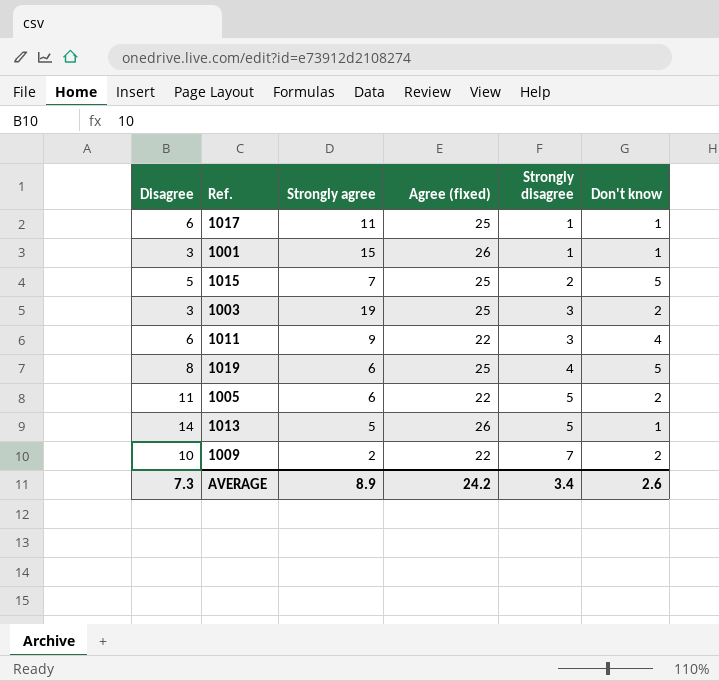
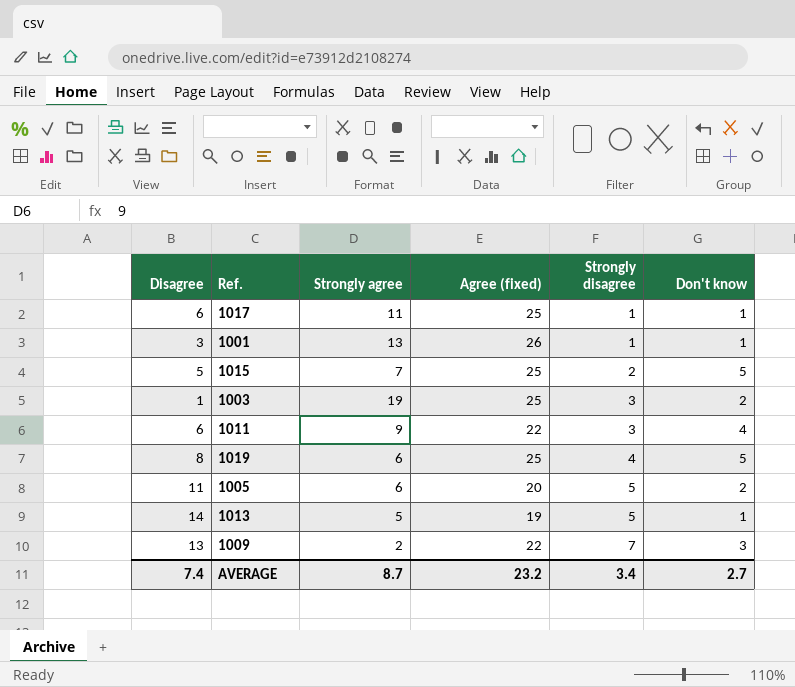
1001 | Strongly agree: 15 -> 13
1003 | Disagree: 3 -> 1
1005 | Agree (fixed): 22 -> 20
1013 | Agree (fixed): 26 -> 19
1009 | Disagree: 10 -> 13
1009 | Don't know: 2 -> 3
AVERAGE | Disagree: 7.3 -> 7.4
AVERAGE | Strongly agree: 8.9 -> 8.7
AVERAGE | Agree (fixed): 24.2 -> 23.2
AVERAGE | Don't know: 2.6 -> 2.7

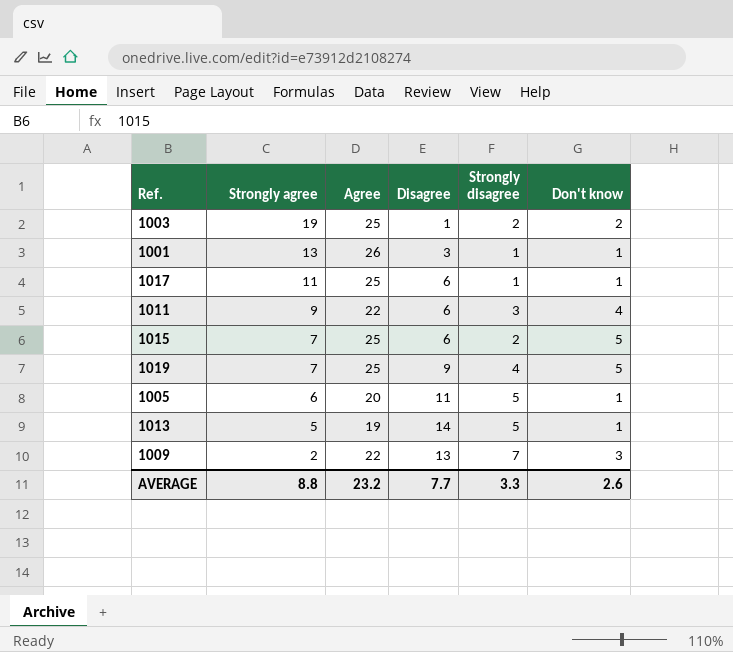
row order: Strongly disagree ascending -> Strongly agree descending
column name: Agree (fixed) -> Agree
column Disagree | position: 1 -> 4
1003 | Strongly disagree: 3 -> 2
1015 | Disagree: 5 -> 6
1019 | Strongly agree: 6 -> 7
1019 | Disagree: 8 -> 9
1005 | Don't know: 2 -> 1
AVERAGE | Strongly agree: 8.7 -> 8.8
AVERAGE | Disagree: 7.4 -> 7.7
AVERAGE | Strongly disagree: 3.4 -> 3.3
AVERAGE | Don't know: 2.7 -> 2.6

